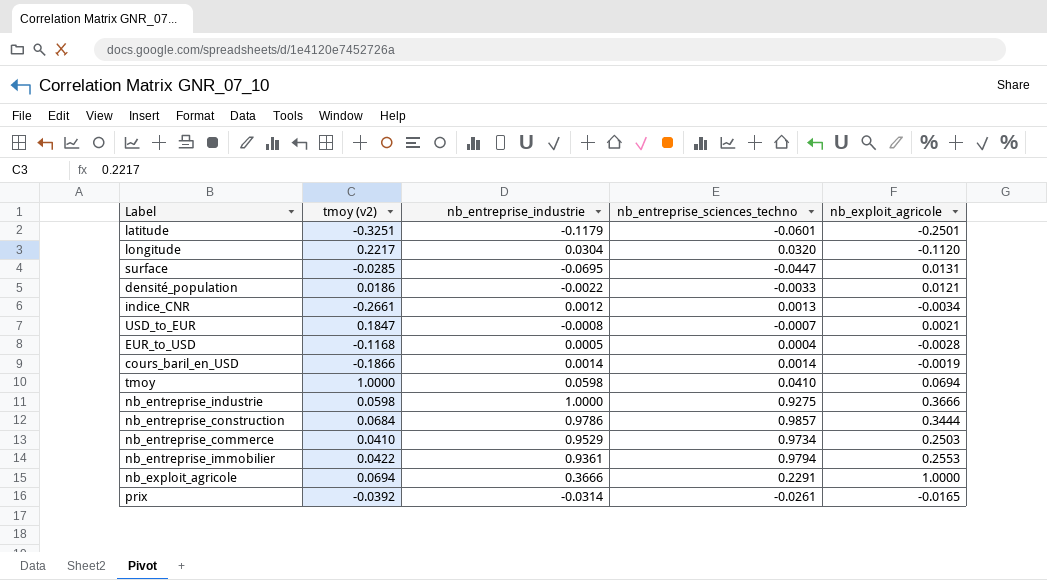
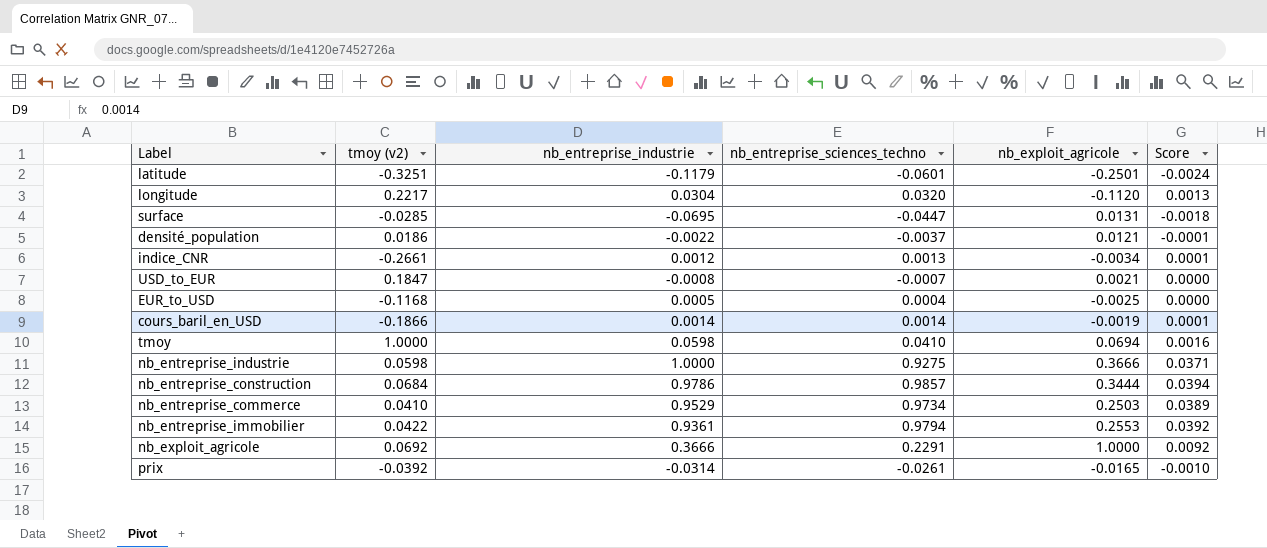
column Score | formula: none -> [nb_entreprise_sciences_techno] * 0.04
densité_population | nb_entreprise_sciences_techno: -0.0033 -> -0.0037
EUR_to_USD | nb_exploit_agricole: -0.0028 -> -0.0025
nb_exploit_agricole | tmoy (v2): 0.0694 -> 0.0692

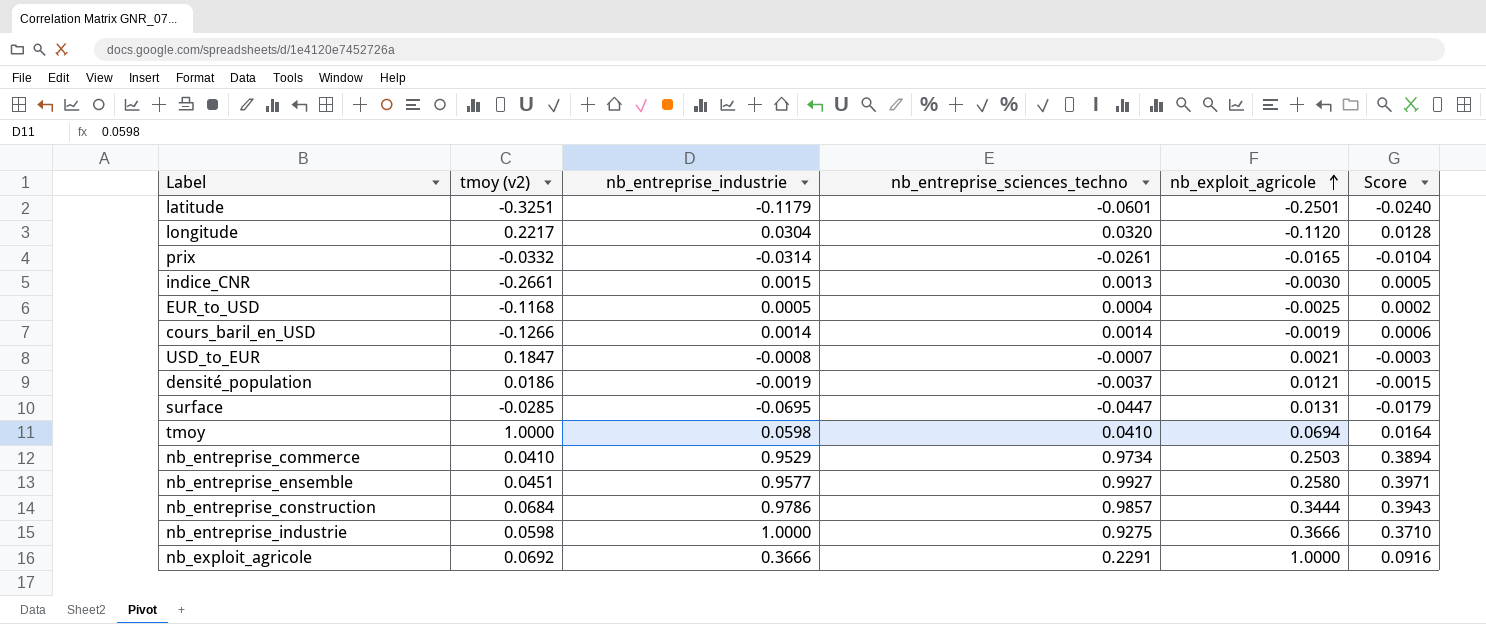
row order: none -> nb_exploit_agricole ascending
column Score | formula: [nb_entreprise_sciences_techno] * 0.04 -> [nb_entreprise_sciences_techno] * 0.4
row nb_entreprise_immobilier: 0.0422 | 0.9361 | 0.9794 | 0.2553 | 0.0392 -> none
prix | tmoy (v2): -0.0392 -> -0.0332
indice_CNR | nb_entreprise_industrie: 0.0012 -> 0.0015
indice_CNR | nb_exploit_agricole: -0.0034 -> -0.0030
cours_baril_en_USD | tmoy (v2): -0.1866 -> -0.1266
densité_population | nb_entreprise_industrie: -0.0022 -> -0.0019
row nb_entreprise_ensemble: none -> 0.0451 | 0.9577 | 0.9927 | 0.2580 | 0.3971

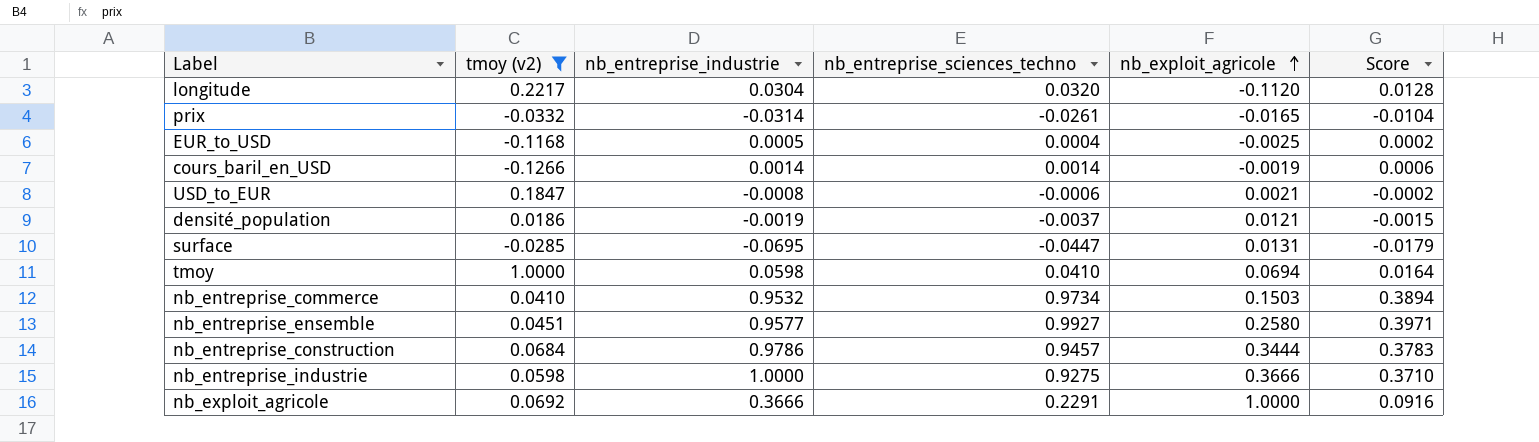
filter: none -> tmoy (v2) >= -0.1266
USD_to_EUR | nb_entreprise_sciences_techno: -0.0007 -> -0.0006
USD_to_EUR | Score: -0.0003 -> -0.0002
nb_entreprise_commerce | nb_entreprise_industrie: 0.9529 -> 0.9532
nb_entreprise_commerce | nb_exploit_agricole: 0.2503 -> 0.1503
nb_entreprise_construction | nb_entreprise_sciences_techno: 0.9857 -> 0.9457
nb_entreprise_construction | Score: 0.3943 -> 0.3783

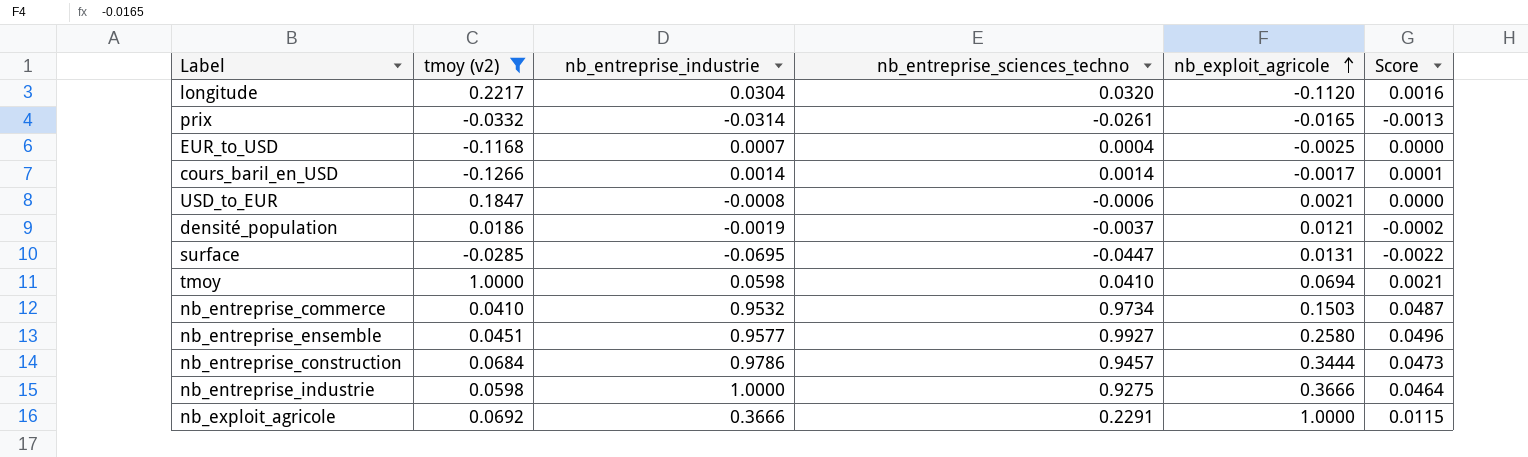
column Score | formula: [nb_entreprise_sciences_techno] * 0.4 -> [nb_entreprise_sciences_techno] * 0.05
EUR_to_USD | nb_entreprise_industrie: 0.0005 -> 0.0007
cours_baril_en_USD | nb_exploit_agricole: -0.0019 -> -0.0017

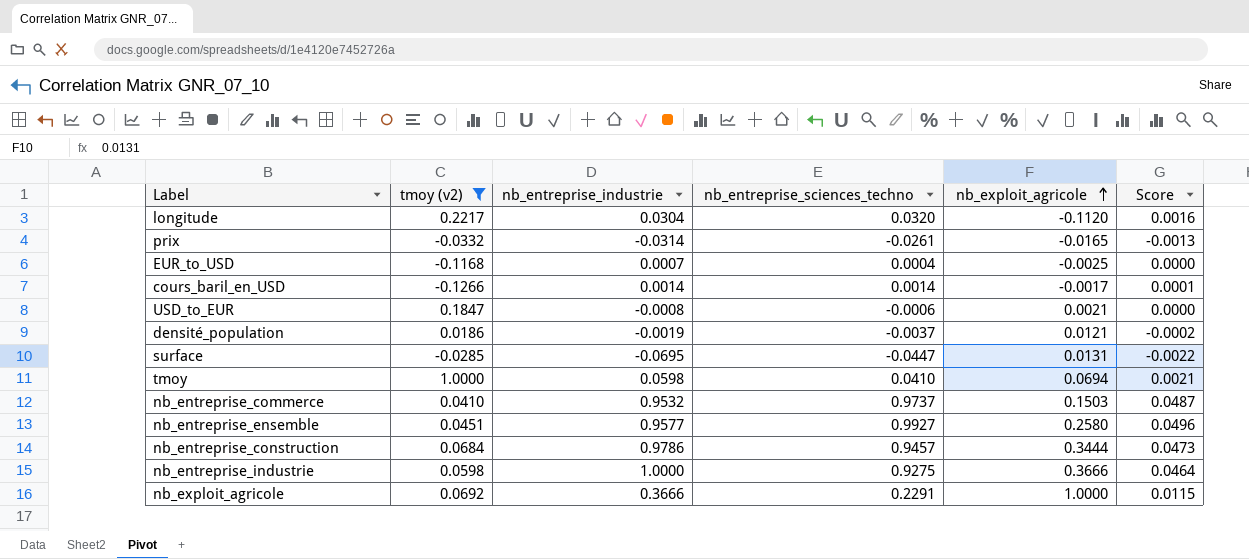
nb_entreprise_commerce | nb_entreprise_sciences_techno: 0.9734 -> 0.9737

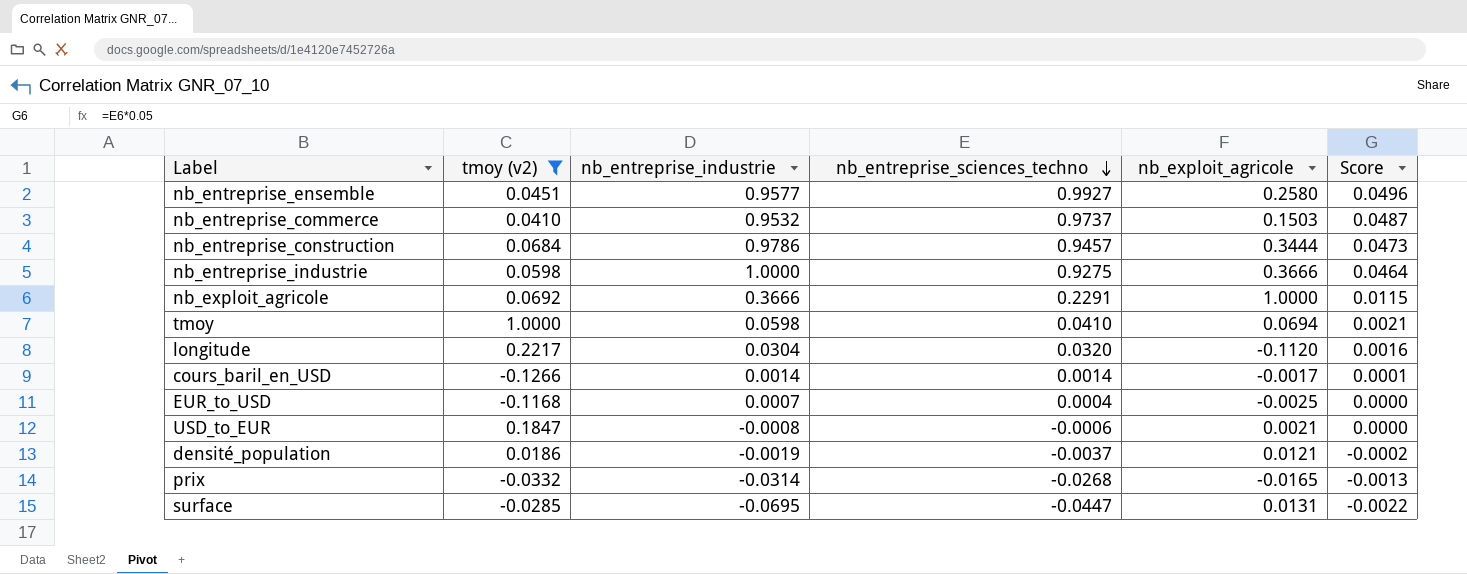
row order: nb_exploit_agricole ascending -> nb_entreprise_sciences_techno descending
prix | nb_entreprise_sciences_techno: -0.0261 -> -0.0268

